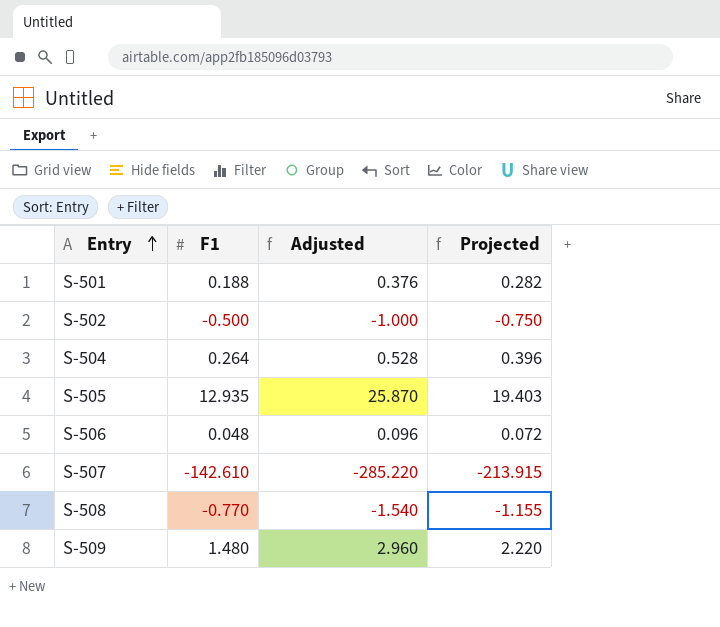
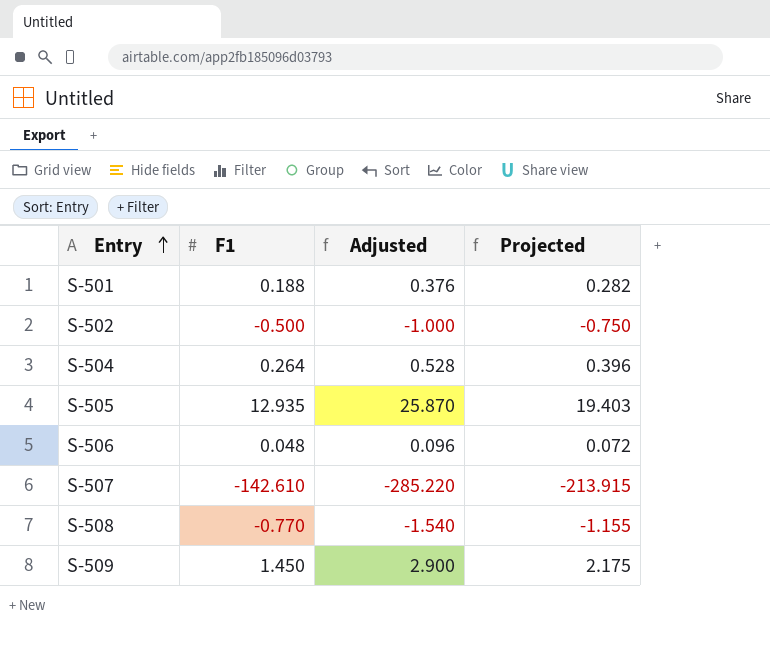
S-509 | F1: 1.480 -> 1.450
S-509 | Adjusted: 2.960 -> 2.900
S-509 | Projected: 2.220 -> 2.175

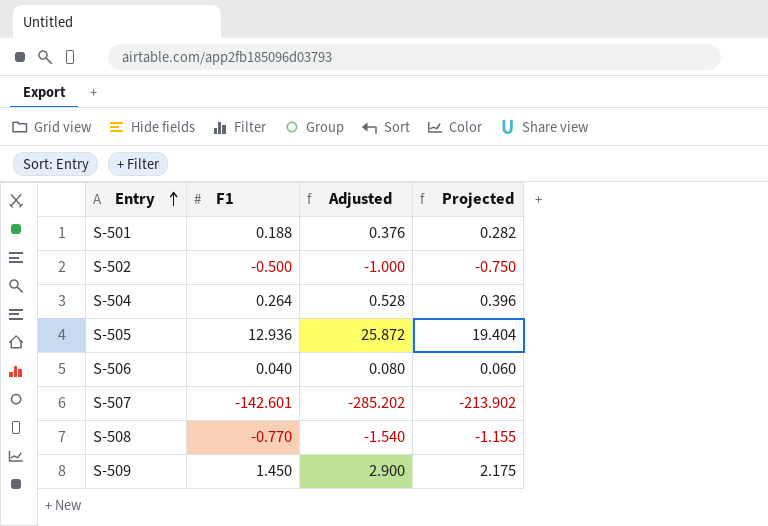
S-505 | F1: 12.935 -> 12.936
S-505 | Adjusted: 25.870 -> 25.872
S-505 | Projected: 19.403 -> 19.404
S-506 | F1: 0.048 -> 0.040
S-506 | Adjusted: 0.096 -> 0.080
S-506 | Projected: 0.072 -> 0.060
S-507 | F1: -142.610 -> -142.601
S-507 | Adjusted: -285.220 -> -285.202
S-507 | Projected: -213.915 -> -213.902

